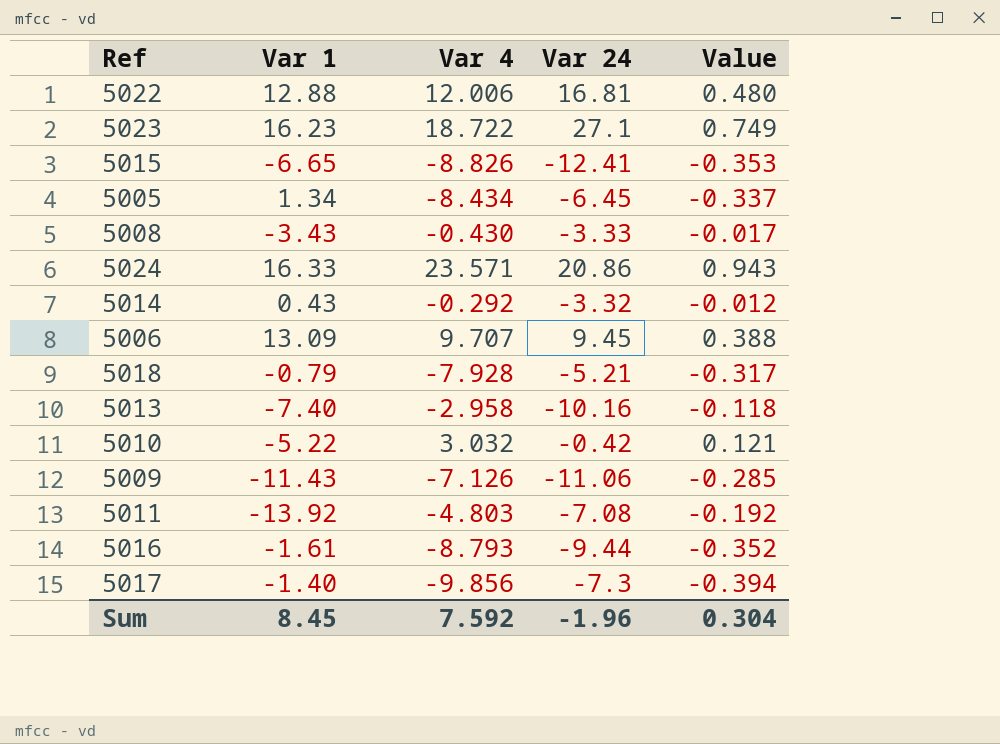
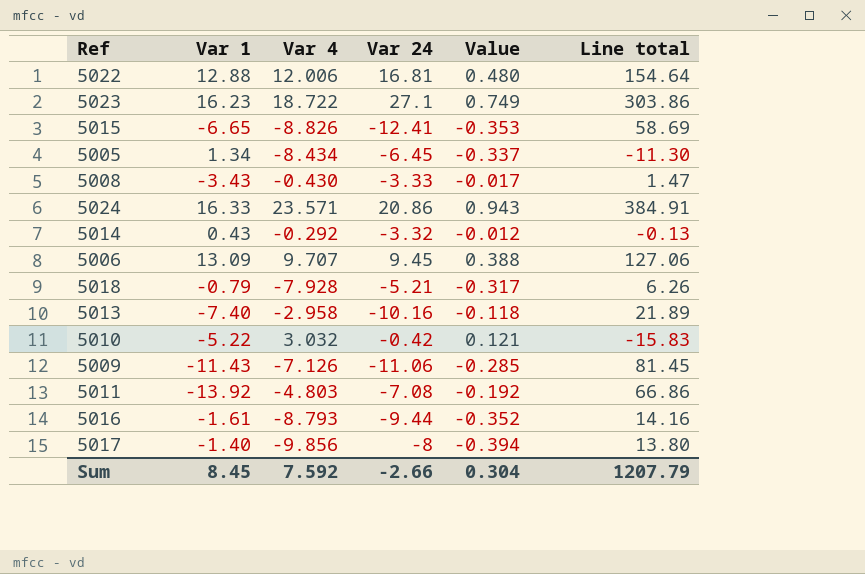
column Line total | formula: none -> [Var 1] * [Var 4]
5017 | Var 24: -7.3 -> -8
Sum | Var 24: -1.96 -> -2.66

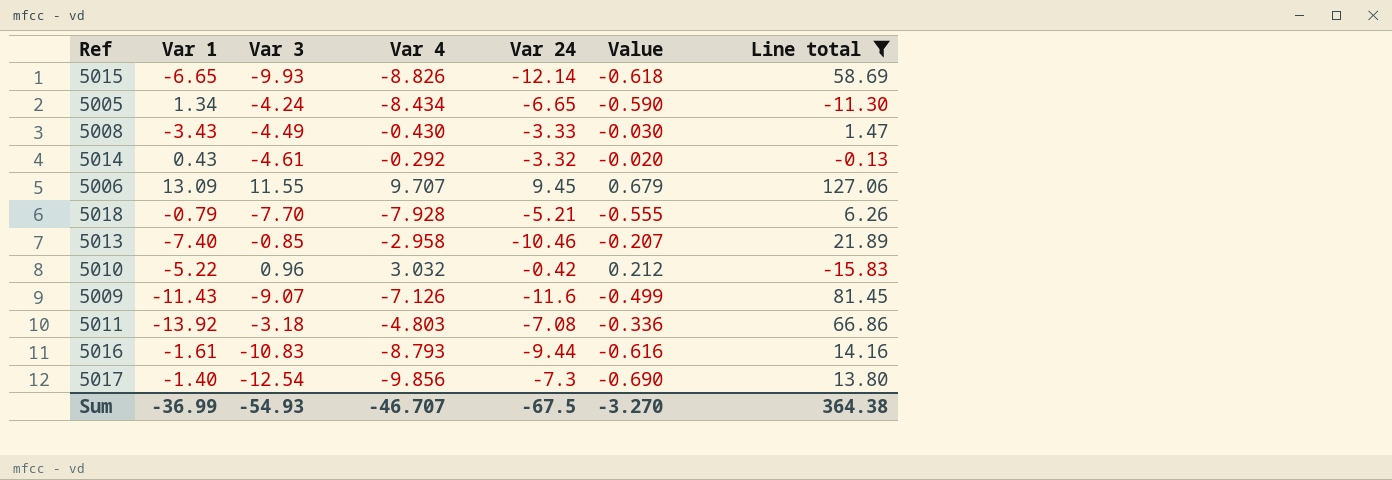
filter: none -> Line total <= 127.06
column Var 3 | position: none -> 3
column Value | formula: [Var 4] * 0.04 -> [Var 4] * 0.07
5015 | Var 24: -12.41 -> -12.14
5005 | Var 24: -6.45 -> -6.65
5013 | Var 24: -10.16 -> -10.46
5009 | Var 24: -11.06 -> -11.6
5017 | Var 24: -8 -> -7.3
Sum | Var 1: 8.45 -> -36.99
Sum | Var 4: 7.592 -> -46.707
Sum | Var 24: -2.66 -> -67.5
Sum | Value: 0.304 -> -3.270
Sum | Line total: 1207.79 -> 364.38

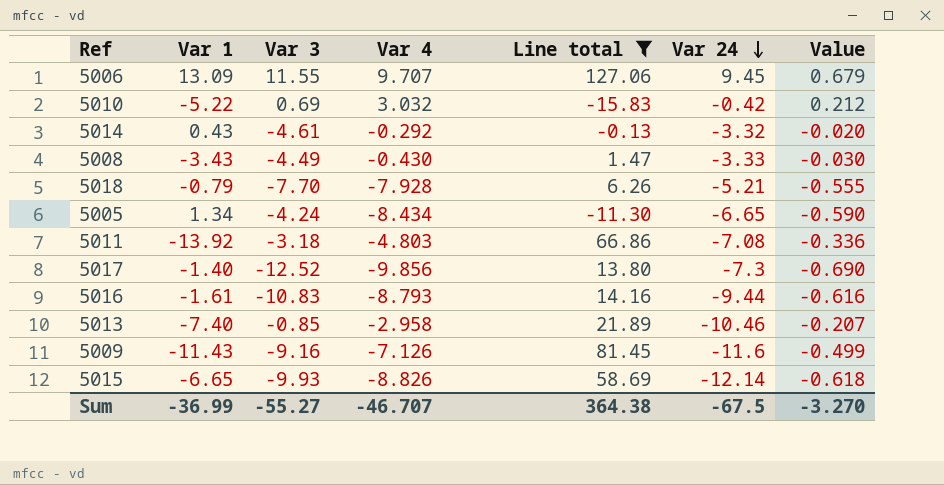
row order: none -> Var 24 descending
column Line total | position: 7 -> 5
5010 | Var 3: 0.96 -> 0.69
5017 | Var 3: -12.54 -> -12.52
5009 | Var 3: -9.07 -> -9.16
Sum | Var 3: -54.93 -> -55.27

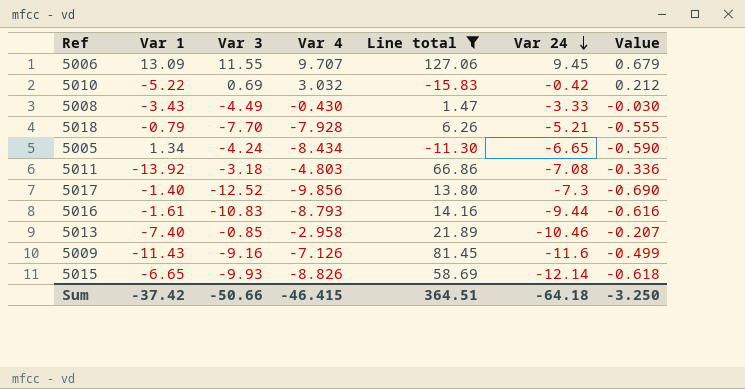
row 5014: 0.43 | -4.61 | -0.292 | -0.13 | -3.32 | -0.020 -> none
Sum | Var 1: -36.99 -> -37.42
Sum | Var 3: -55.27 -> -50.66
Sum | Var 4: -46.707 -> -46.415
Sum | Line total: 364.38 -> 364.51
Sum | Var 24: -67.5 -> -64.18
Sum | Value: -3.270 -> -3.250

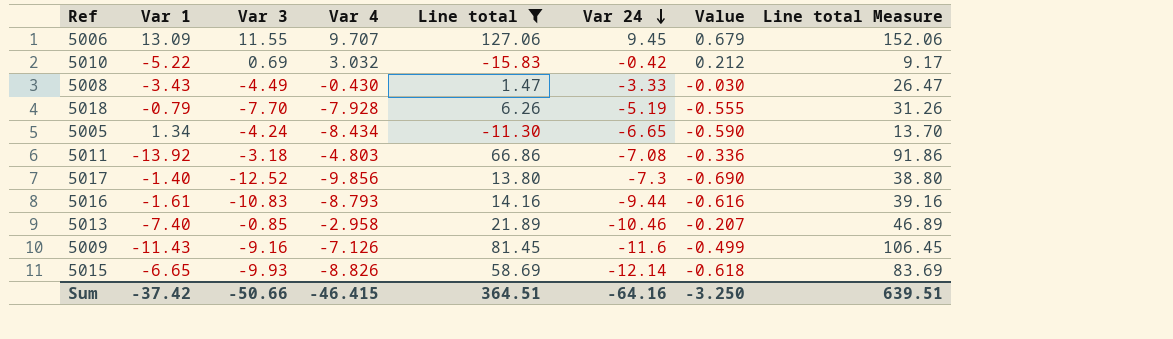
column Line total Measure | formula: none -> [Line total] + 25
5018 | Var 24: -5.21 -> -5.19
Sum | Var 24: -64.18 -> -64.16

